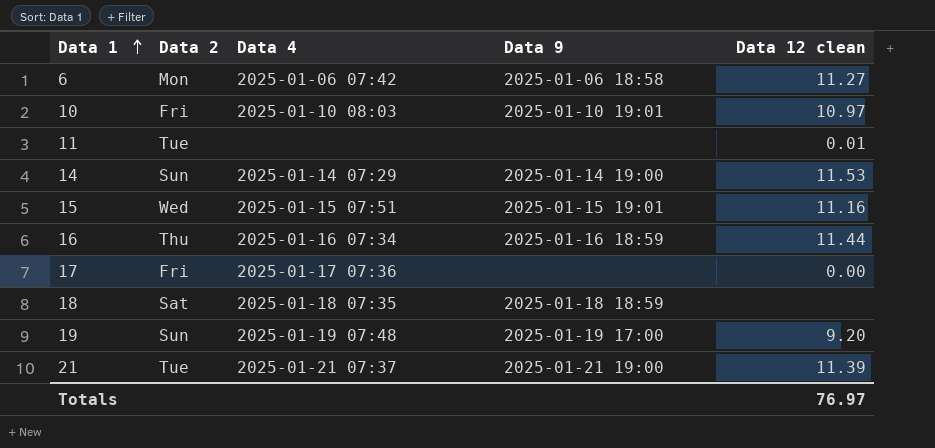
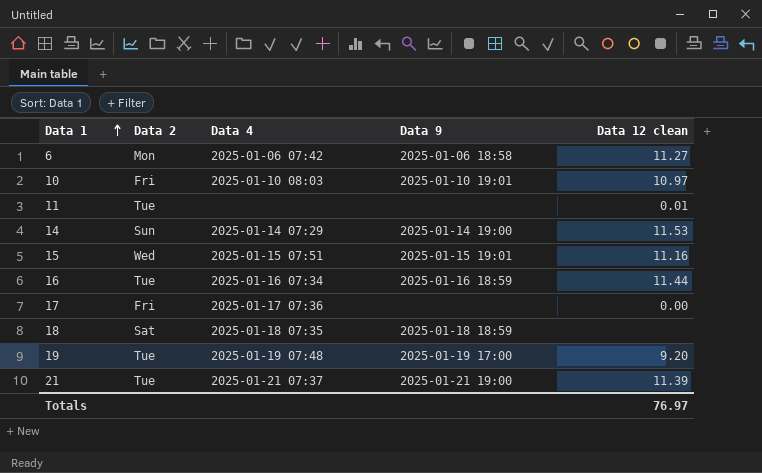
16 | Data 2: Thu -> Tue
19 | Data 2: Sun -> Tue

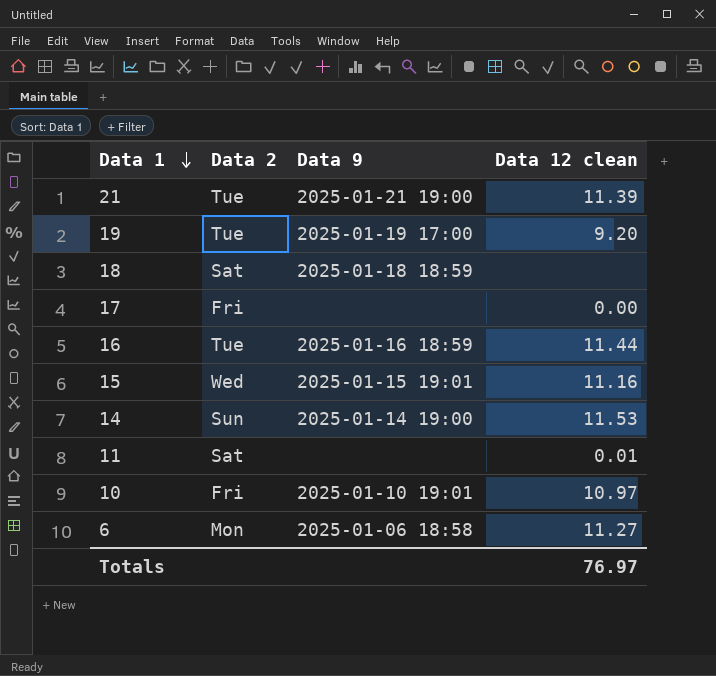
row order: Data 1 ascending -> Data 1 descending
column Data 4 | position: 3 -> none
11 | Data 2: Tue -> Sat

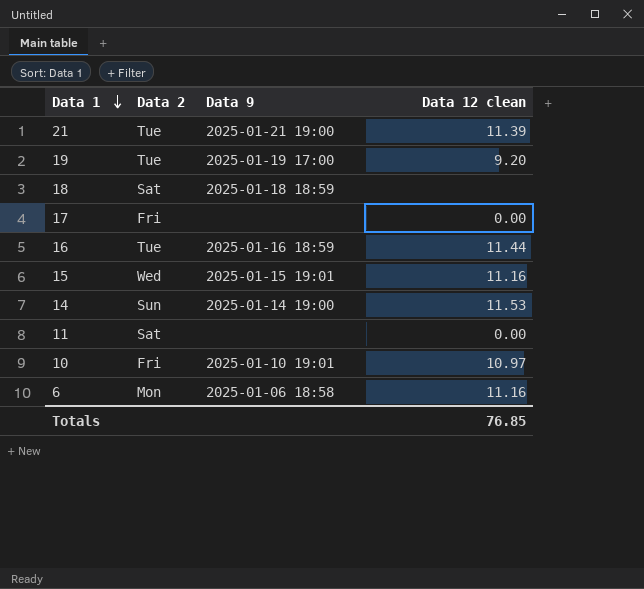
11 | Data 12 clean: 0.01 -> 0.00
6 | Data 12 clean: 11.27 -> 11.16
Totals | Data 12 clean: 76.97 -> 76.85

